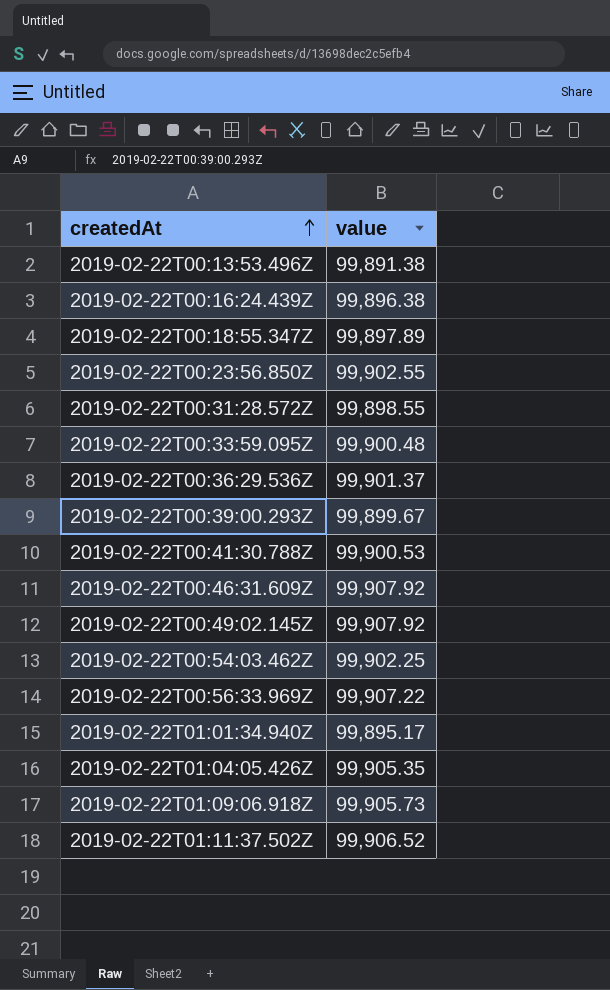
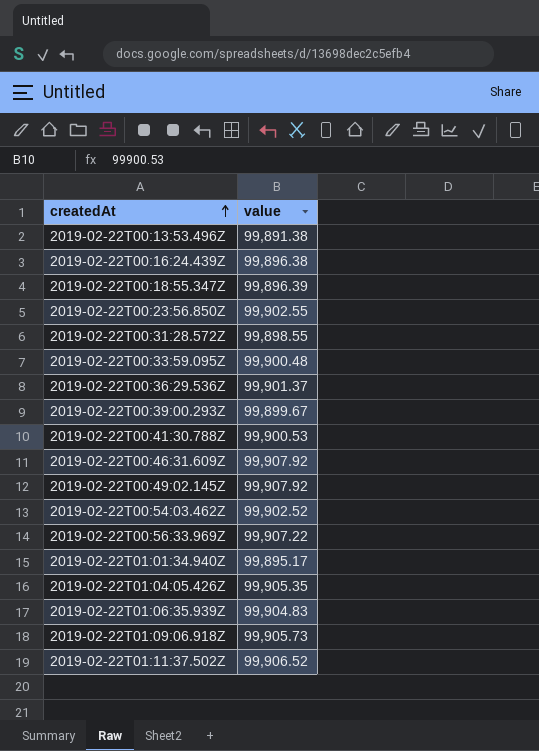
2019-02-22T00:18:55.347Z | value: 99,897.89 -> 99,896.39
2019-02-22T00:54:03.462Z | value: 99,902.25 -> 99,902.52
row 2019-02-22T01:06:35.939Z: none -> 99,904.83

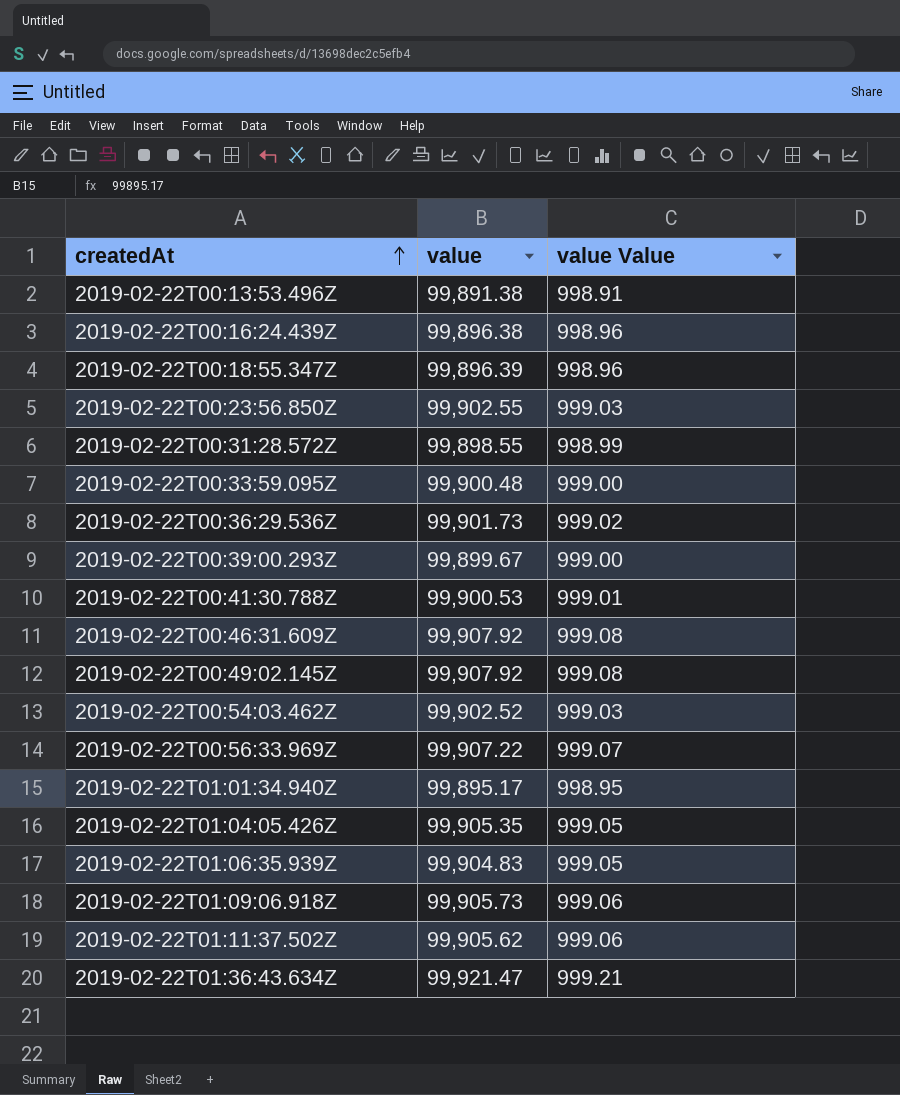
column value Value | formula: none -> [value] * 0.01
2019-02-22T00:36:29.536Z | value: 99,901.37 -> 99,901.73
2019-02-22T01:11:37.502Z | value: 99,906.52 -> 99,905.62
row 2019-02-22T01:36:43.634Z: none -> 99,921.47 | 999.21

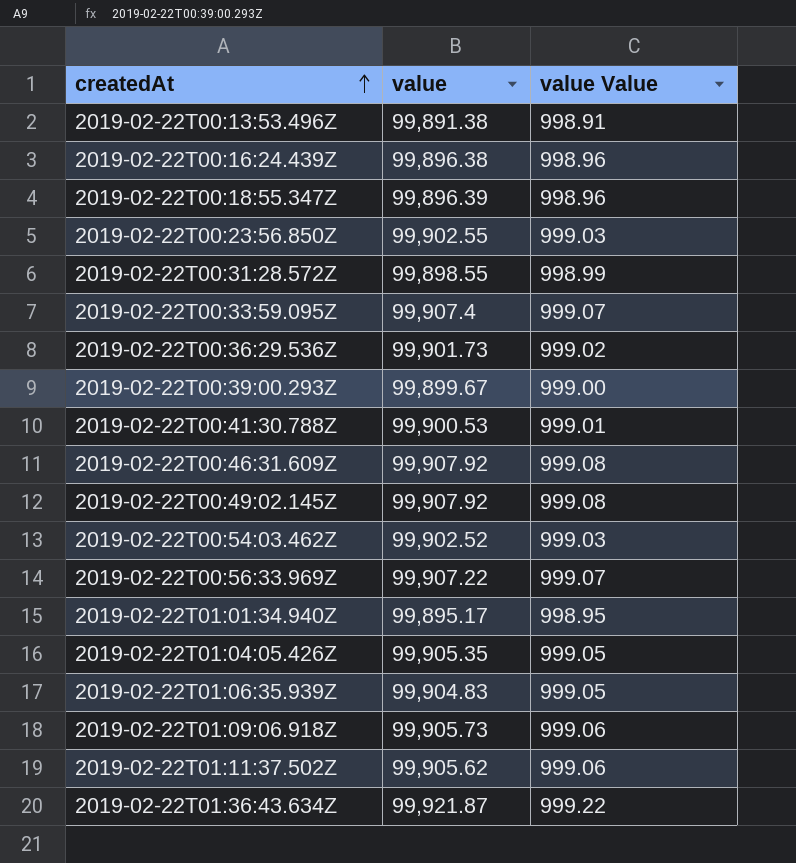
2019-02-22T00:33:59.095Z | value: 99,900.48 -> 99,907.4
2019-02-22T00:33:59.095Z | value Value: 999.00 -> 999.07
2019-02-22T01:36:43.634Z | value: 99,921.47 -> 99,921.87
2019-02-22T01:36:43.634Z | value Value: 999.21 -> 999.22

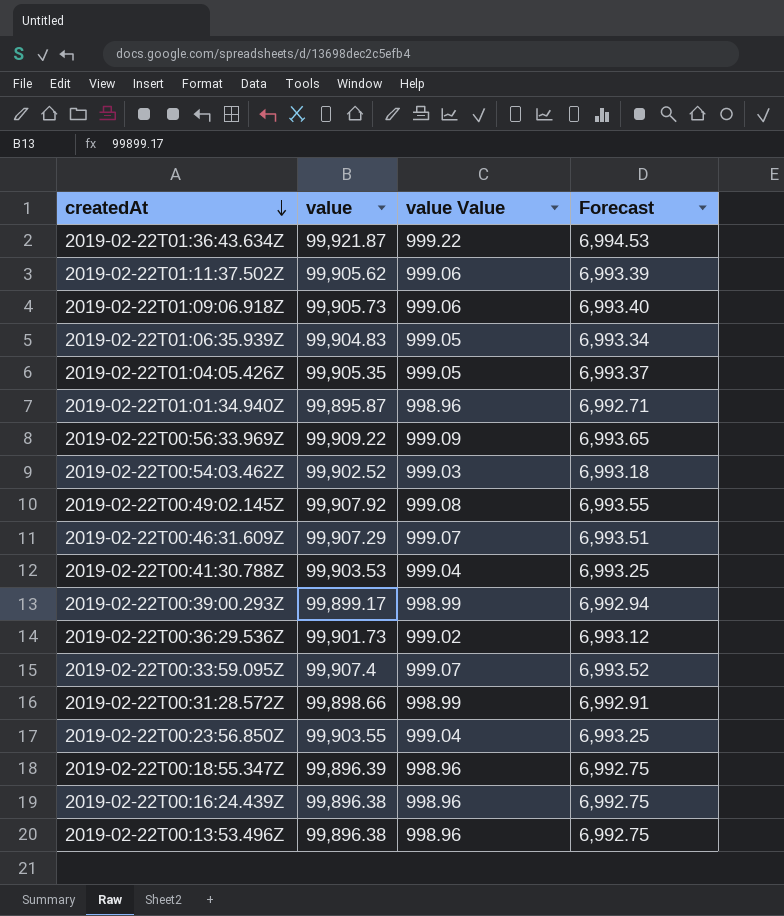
row order: createdAt ascending -> createdAt descending
column Forecast | formula: none -> [value] * 0.07
2019-02-22T01:01:34.940Z | value: 99,895.17 -> 99,895.87
2019-02-22T01:01:34.940Z | value Value: 998.95 -> 998.96
2019-02-22T00:56:33.969Z | value: 99,907.22 -> 99,909.22
2019-02-22T00:56:33.969Z | value Value: 999.07 -> 999.09
2019-02-22T00:46:31.609Z | value: 99,907.92 -> 99,907.29
2019-02-22T00:46:31.609Z | value Value: 999.08 -> 999.07
2019-02-22T00:41:30.788Z | value: 99,900.53 -> 99,903.53
2019-02-22T00:41:30.788Z | value Value: 999.01 -> 999.04
2019-02-22T00:39:00.293Z | value: 99,899.67 -> 99,899.17
2019-02-22T00:39:00.293Z | value Value: 999.00 -> 998.99
2019-02-22T00:31:28.572Z | value: 99,898.55 -> 99,898.66
2019-02-22T00:23:56.850Z | value: 99,902.55 -> 99,903.55
2019-02-22T00:23:56.850Z | value Value: 999.03 -> 999.04
2019-02-22T00:13:53.496Z | value: 99,891.38 -> 99,896.38
2019-02-22T00:13:53.496Z | value Value: 998.91 -> 998.96

